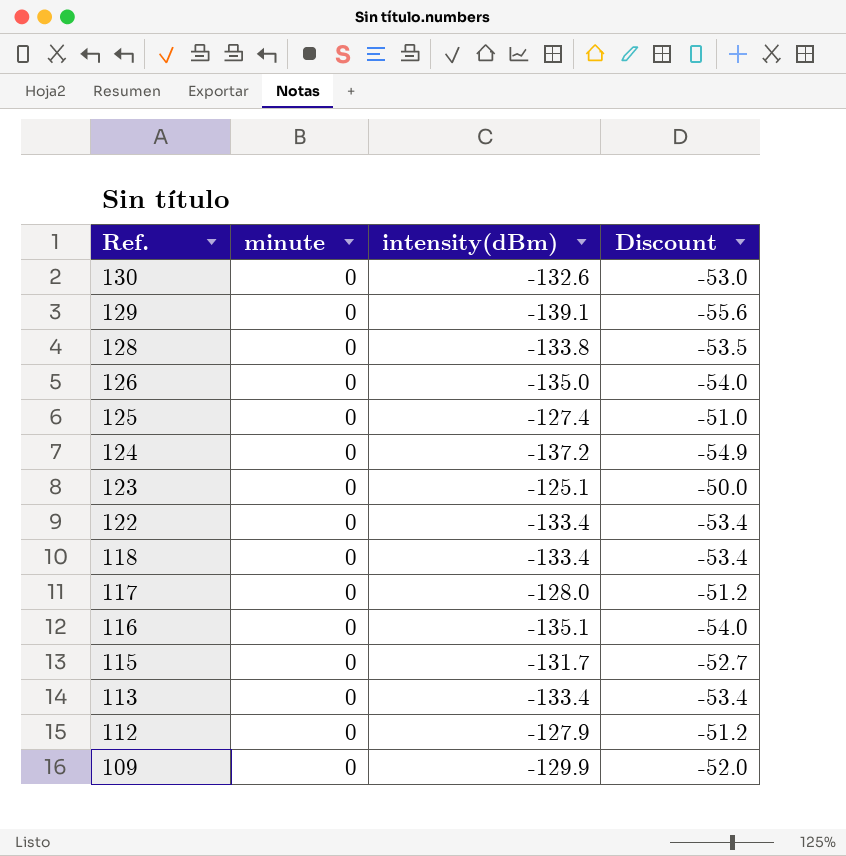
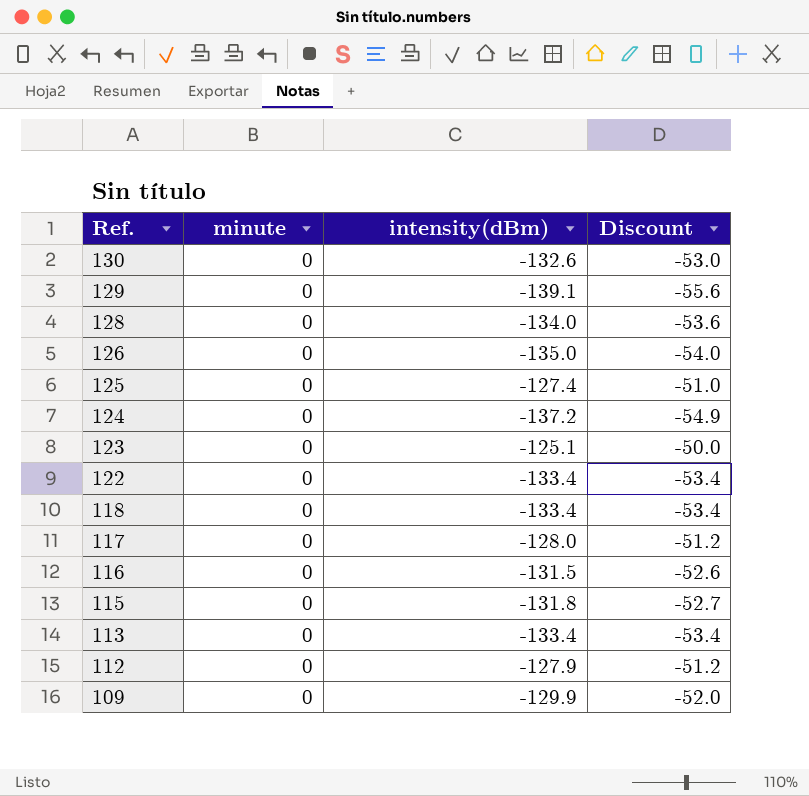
128 | intensity(dBm): -133.8 -> -134.0
128 | Discount: -53.5 -> -53.6
116 | intensity(dBm): -135.1 -> -131.5
116 | Discount: -54.0 -> -52.6
115 | intensity(dBm): -131.7 -> -131.8

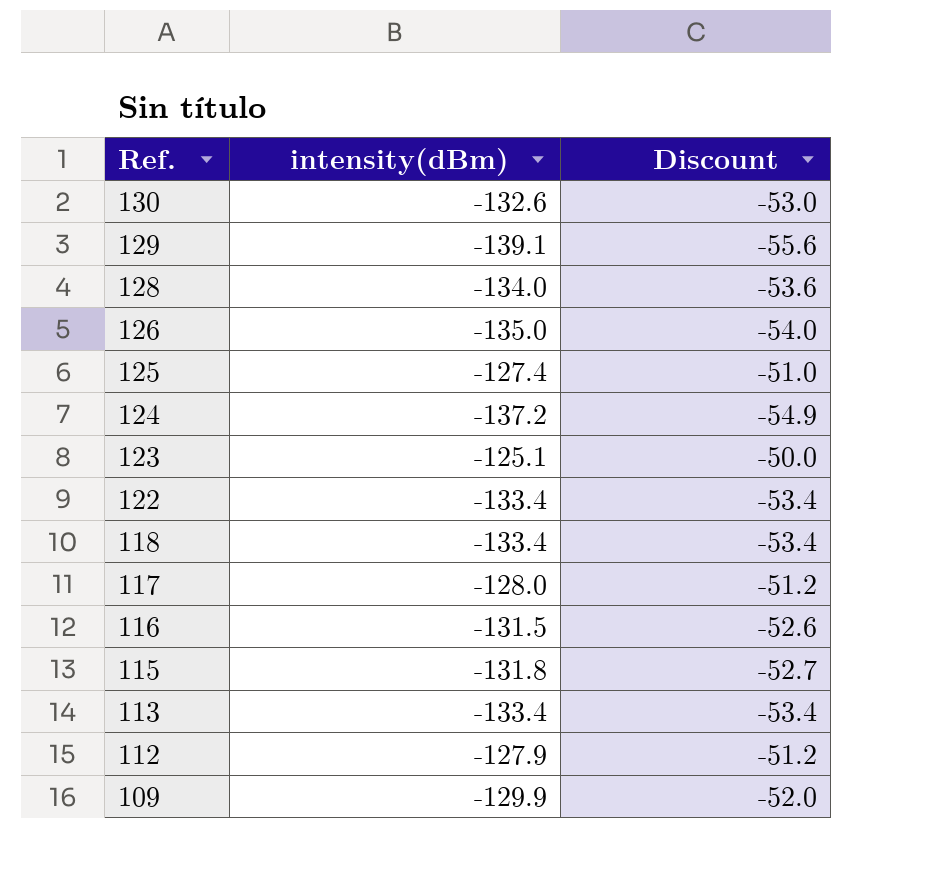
column minute | position: 2 -> none

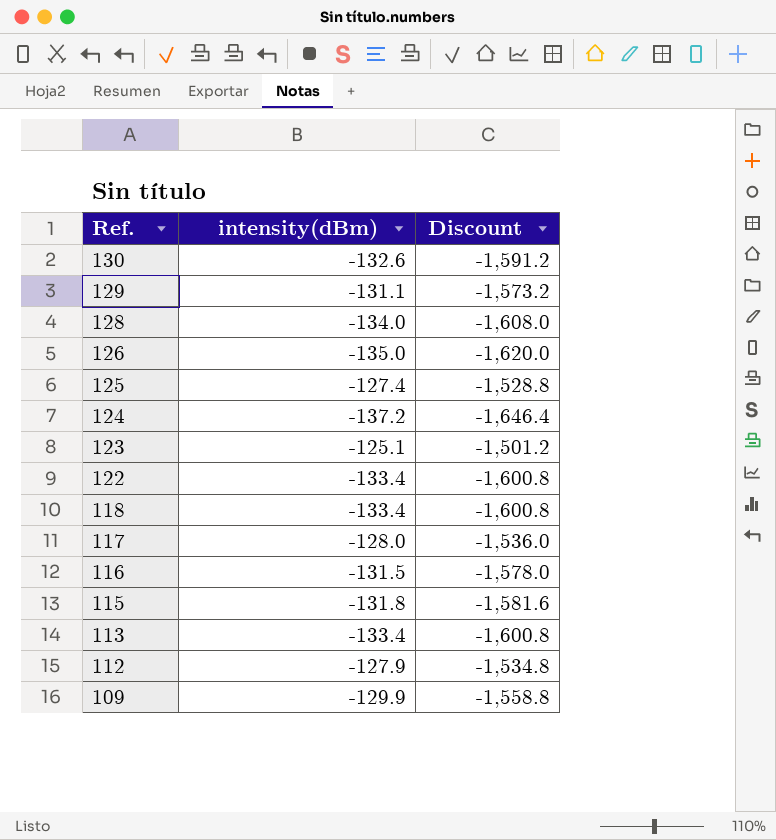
column Discount | formula: [intensity(dBm)] * 0.4 -> [intensity(dBm)] * 12
129 | intensity(dBm): -139.1 -> -131.1

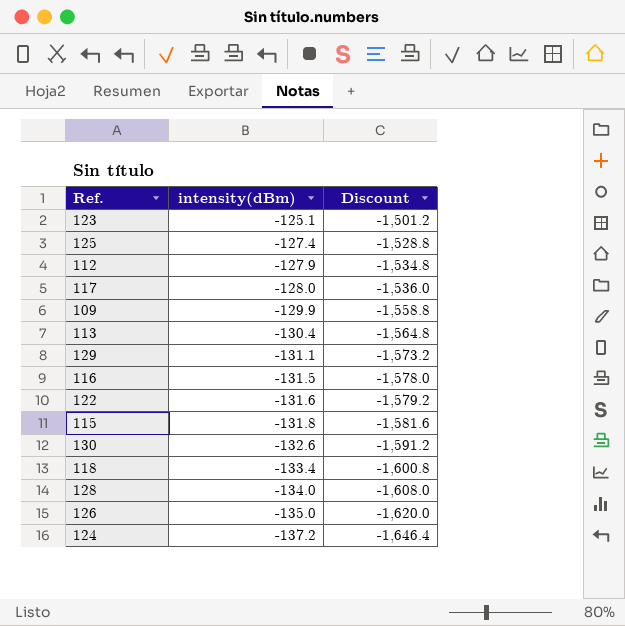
row order: Ref. descending -> intensity(dBm) descending
113 | intensity(dBm): -133.4 -> -130.4
113 | Discount: -1,600.8 -> -1,564.8
122 | intensity(dBm): -133.4 -> -131.6
122 | Discount: -1,600.8 -> -1,579.2

